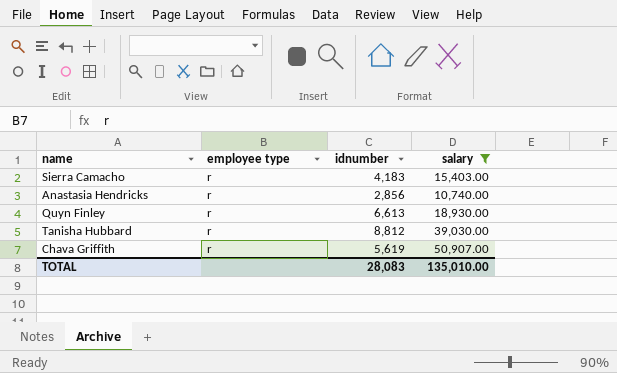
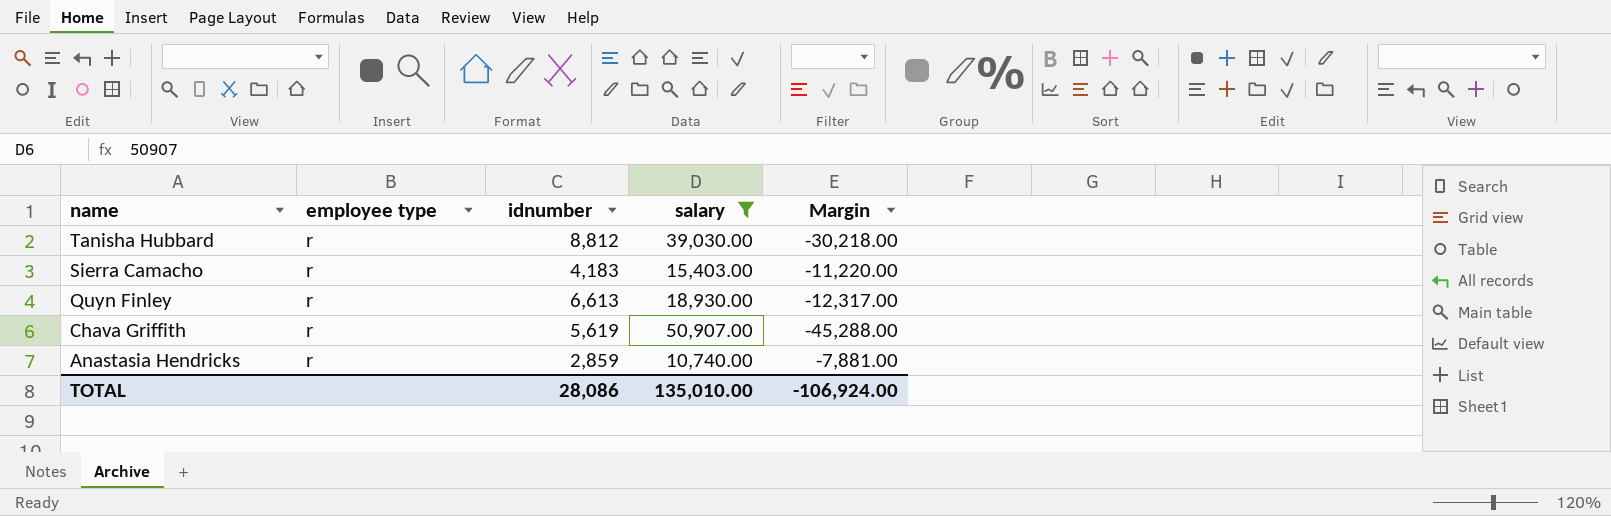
row order: none -> name descending
column Margin | formula: none -> [idnumber] - [salary]
Anastasia Hendricks | idnumber: 2,856 -> 2,859
TOTAL | idnumber: 28,083 -> 28,086

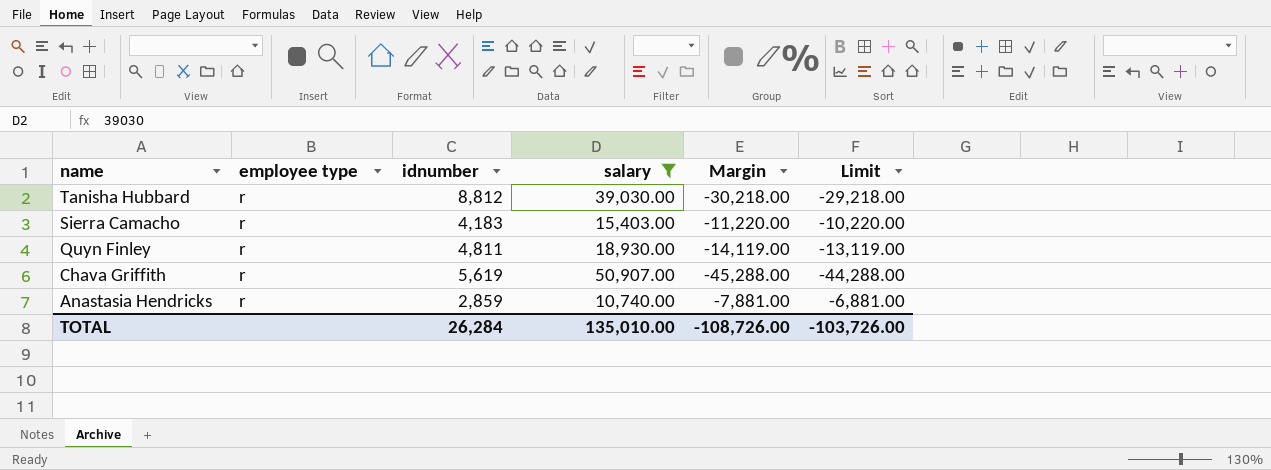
column Limit | formula: none -> [Margin] + 1000
Quyn Finley | idnumber: 6,613 -> 4,811
Quyn Finley | Margin: -12,317.00 -> -14,119.00
TOTAL | idnumber: 28,086 -> 26,284
TOTAL | Margin: -106,924.00 -> -108,726.00

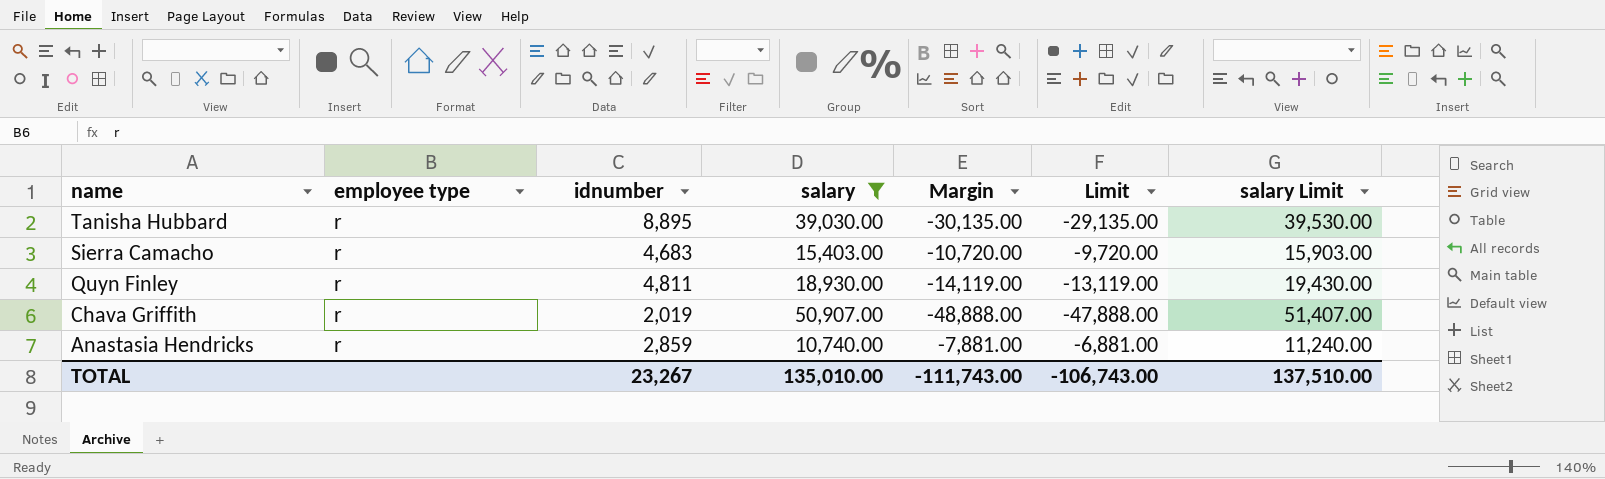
column salary Limit | formula: none -> [salary] + 500
Tanisha Hubbard | idnumber: 8,812 -> 8,895
Tanisha Hubbard | Margin: -30,218.00 -> -30,135.00
Tanisha Hubbard | Limit: -29,218.00 -> -29,135.00
Sierra Camacho | idnumber: 4,183 -> 4,683
Sierra Camacho | Margin: -11,220.00 -> -10,720.00
Sierra Camacho | Limit: -10,220.00 -> -9,720.00
Chava Griffith | idnumber: 5,619 -> 2,019
Chava Griffith | Margin: -45,288.00 -> -48,888.00
Chava Griffith | Limit: -44,288.00 -> -47,888.00
TOTAL | idnumber: 26,284 -> 23,267
TOTAL | Margin: -108,726.00 -> -111,743.00
TOTAL | Limit: -103,726.00 -> -106,743.00

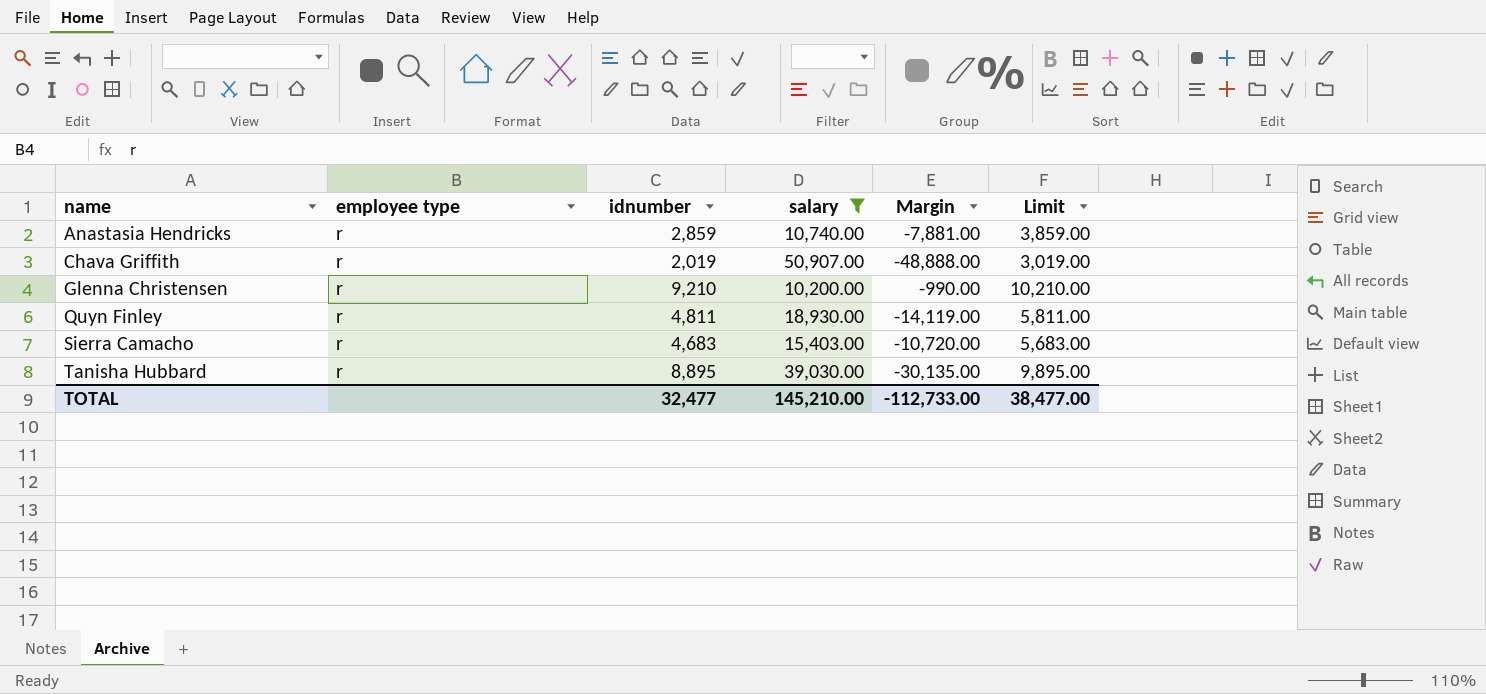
row order: name descending -> name ascending
column salary Limit | formula: [salary] + 500 -> none
column Limit | formula: [Margin] + 1000 -> [idnumber] + 1000
row Glenna Christensen: none -> r | 9,210 | 10,200.00 | -990.00 | 10,210.00
TOTAL | idnumber: 23,267 -> 32,477
TOTAL | salary: 135,010.00 -> 145,210.00
TOTAL | Margin: -111,743.00 -> -112,733.00
TOTAL | Limit: -106,743.00 -> 38,477.00

